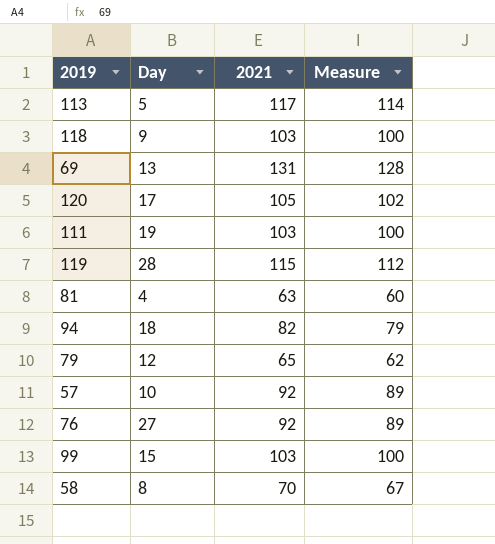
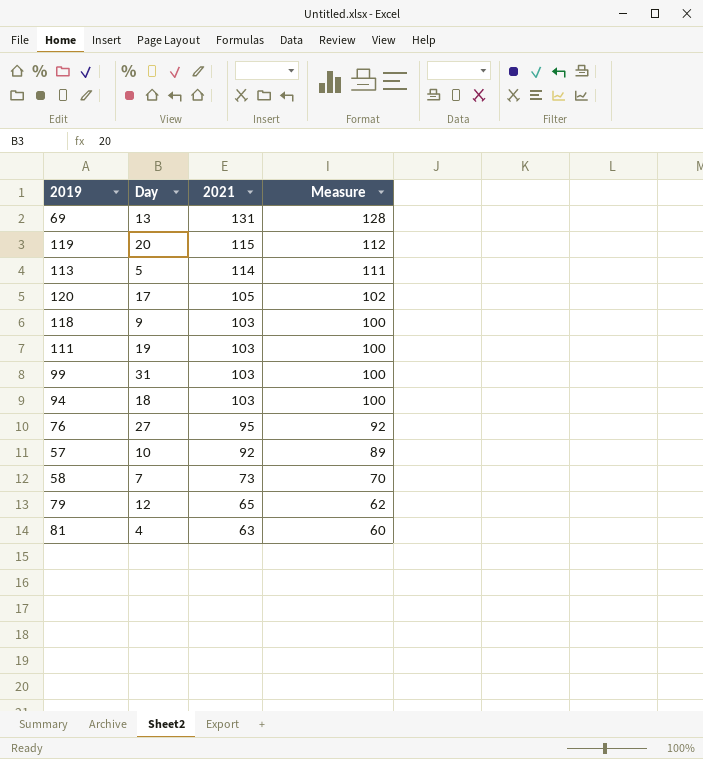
row order: none -> 2021 descending
119 | Day: 28 -> 20
113 | 2021: 117 -> 114
113 | Measure: 114 -> 111
99 | Day: 15 -> 31
94 | 2021: 82 -> 103
94 | Measure: 79 -> 100
76 | 2021: 92 -> 95
76 | Measure: 89 -> 92
58 | Day: 8 -> 7
58 | 2021: 70 -> 73
58 | Measure: 67 -> 70

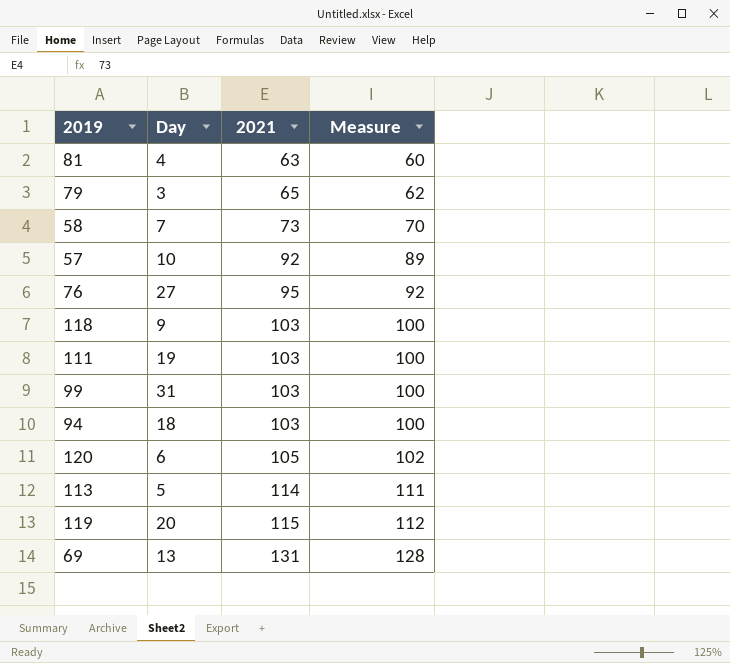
row order: 2021 descending -> 2021 ascending
79 | Day: 12 -> 3
120 | Day: 17 -> 6

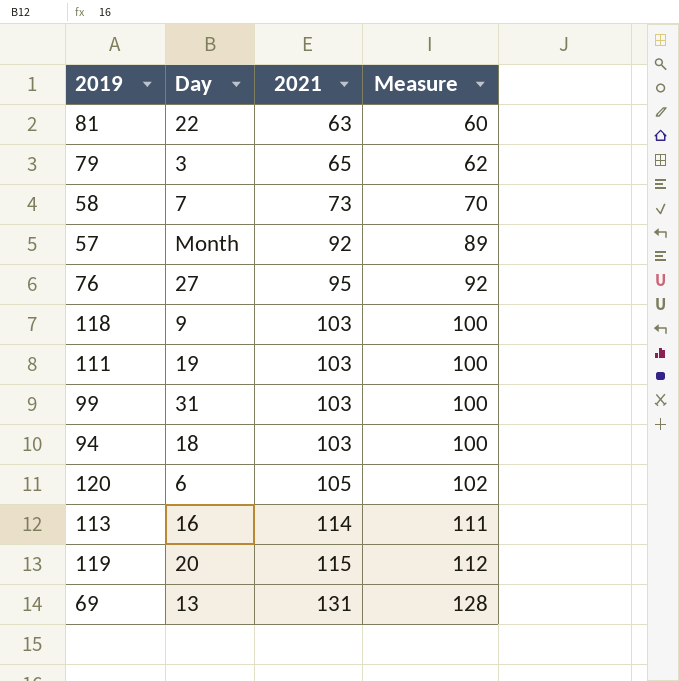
81 | Day: 4 -> 22
57 | Day: 10 -> Month
113 | Day: 5 -> 16

